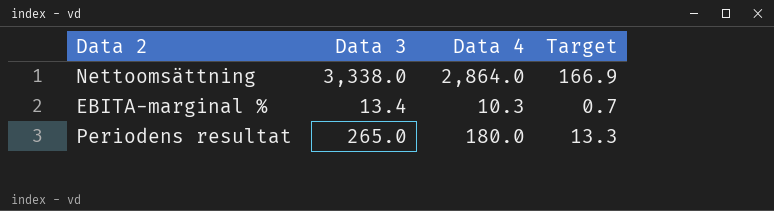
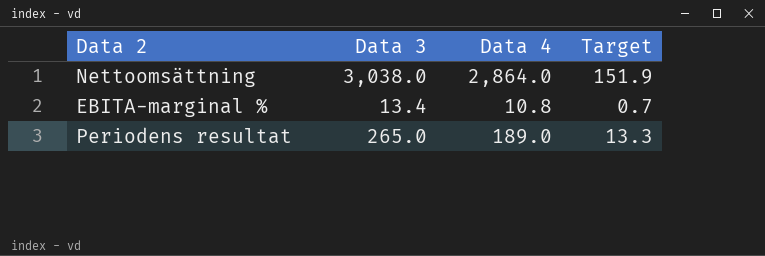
Nettoomsättning | Data 3: 3,338.0 -> 3,038.0
Nettoomsättning | Target: 166.9 -> 151.9
EBITA-marginal % | Data 4: 10.3 -> 10.8
Periodens resultat | Data 4: 180.0 -> 189.0

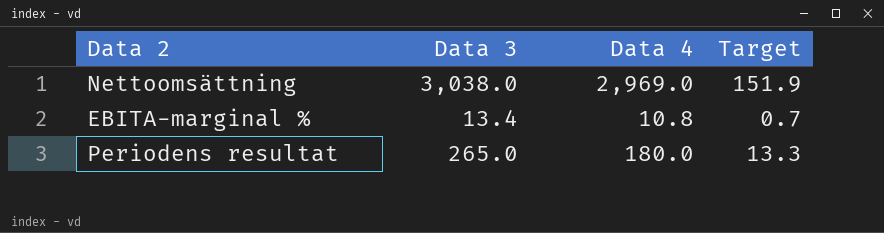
Nettoomsättning | Data 4: 2,864.0 -> 2,969.0
Periodens resultat | Data 4: 189.0 -> 180.0

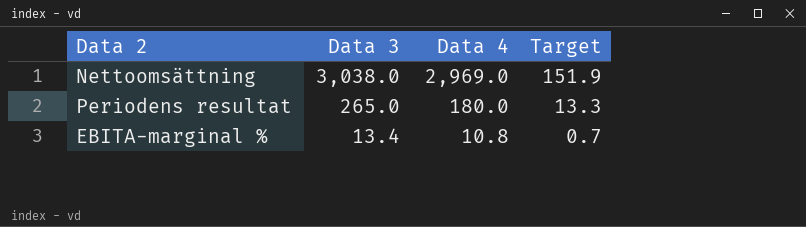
row order: none -> Data 3 descending

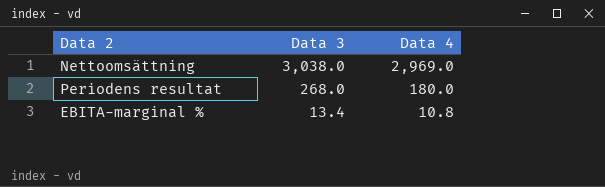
column Target | formula: [Data 3] * 0.05 -> none
Periodens resultat | Data 3: 265.0 -> 268.0

